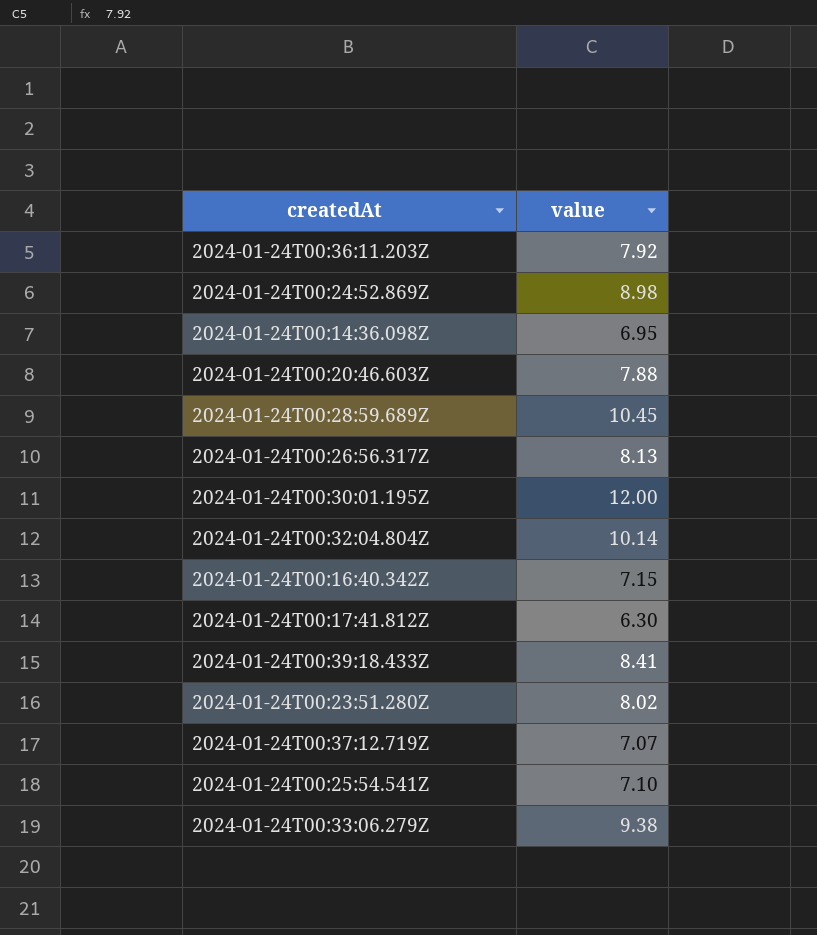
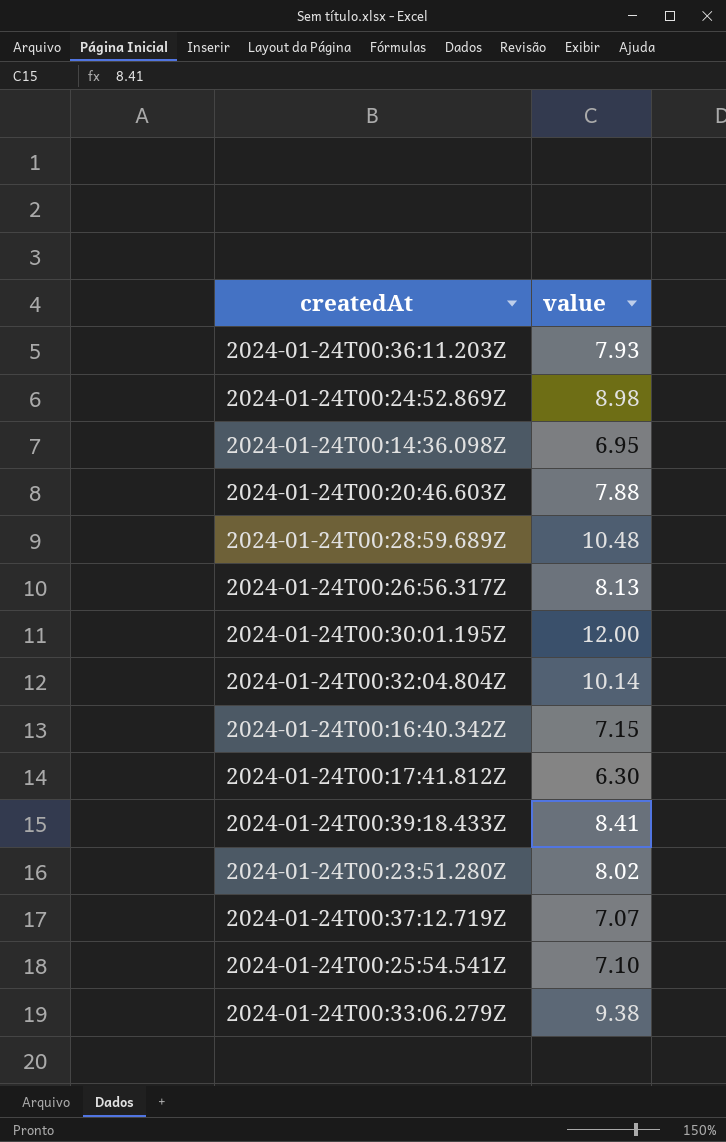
2024-01-24T00:36:11.203Z | value: 7.92 -> 7.93
2024-01-24T00:28:59.689Z | value: 10.45 -> 10.48

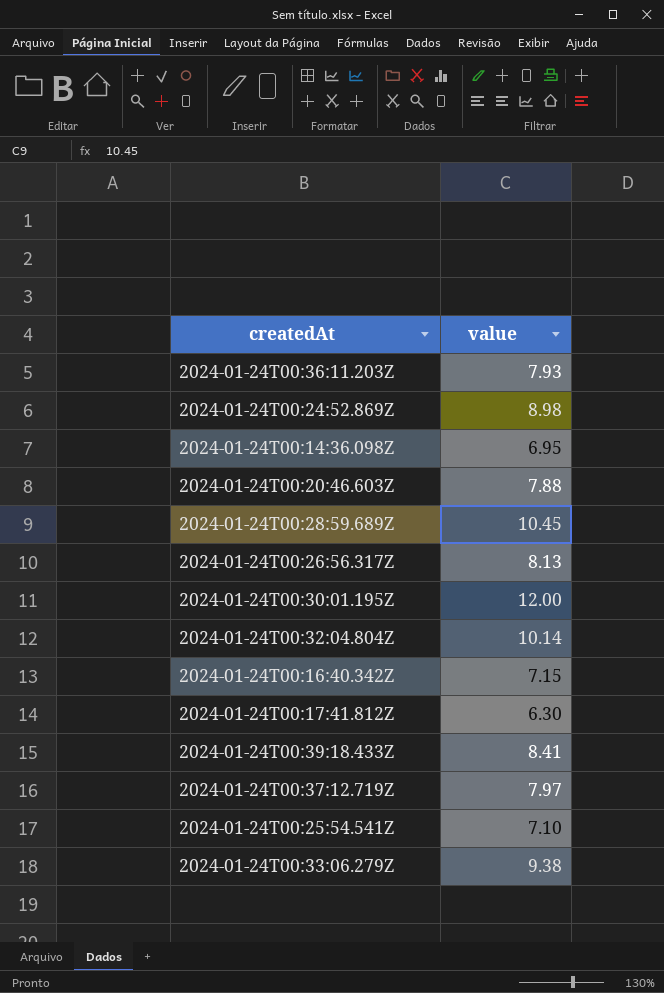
row 2024-01-24T00:23:51.280Z: 8.02 -> none
2024-01-24T00:28:59.689Z | value: 10.48 -> 10.45
2024-01-24T00:37:12.719Z | value: 7.07 -> 7.97

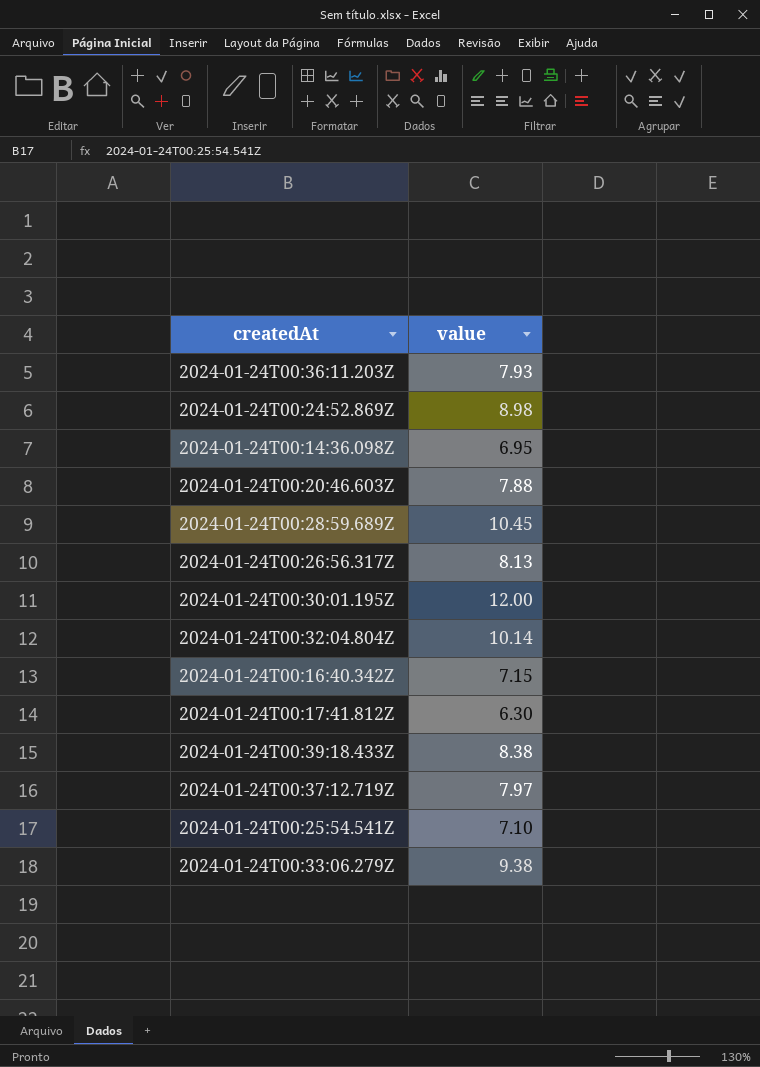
2024-01-24T00:39:18.433Z | value: 8.41 -> 8.38

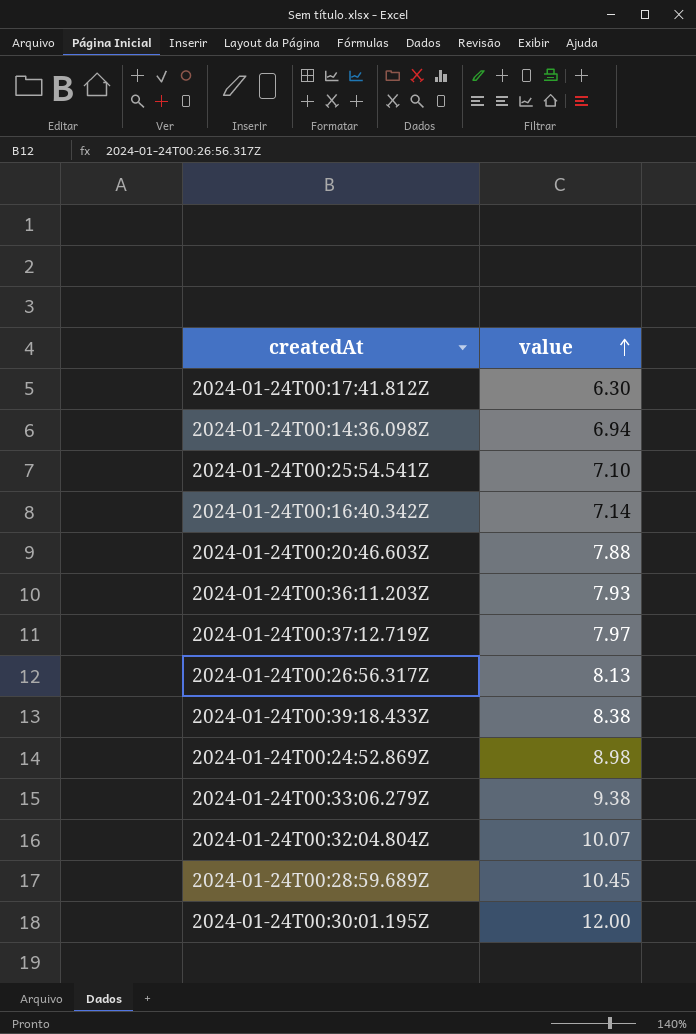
row order: none -> value ascending
2024-01-24T00:14:36.098Z | value: 6.95 -> 6.94
2024-01-24T00:16:40.342Z | value: 7.15 -> 7.14
2024-01-24T00:32:04.804Z | value: 10.14 -> 10.07

